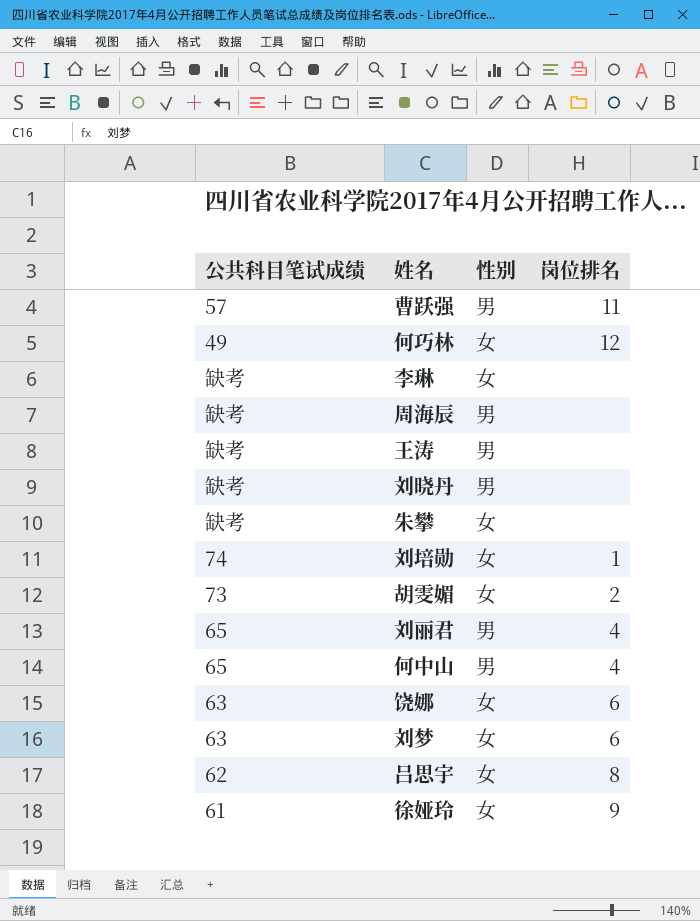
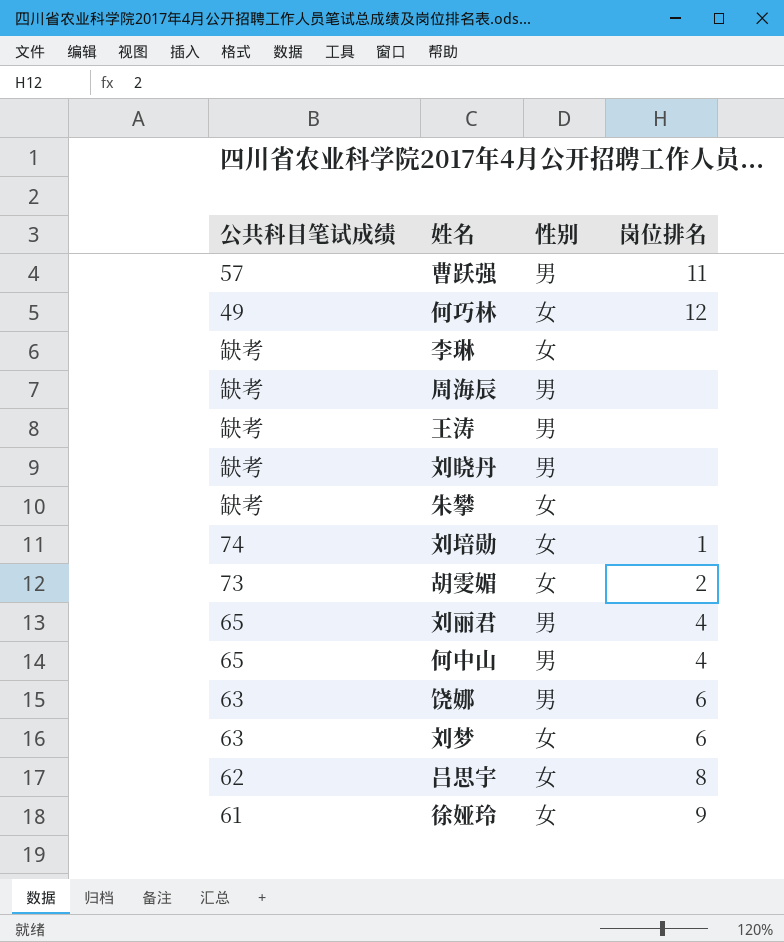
饶娜 | 性别: 女 -> 男

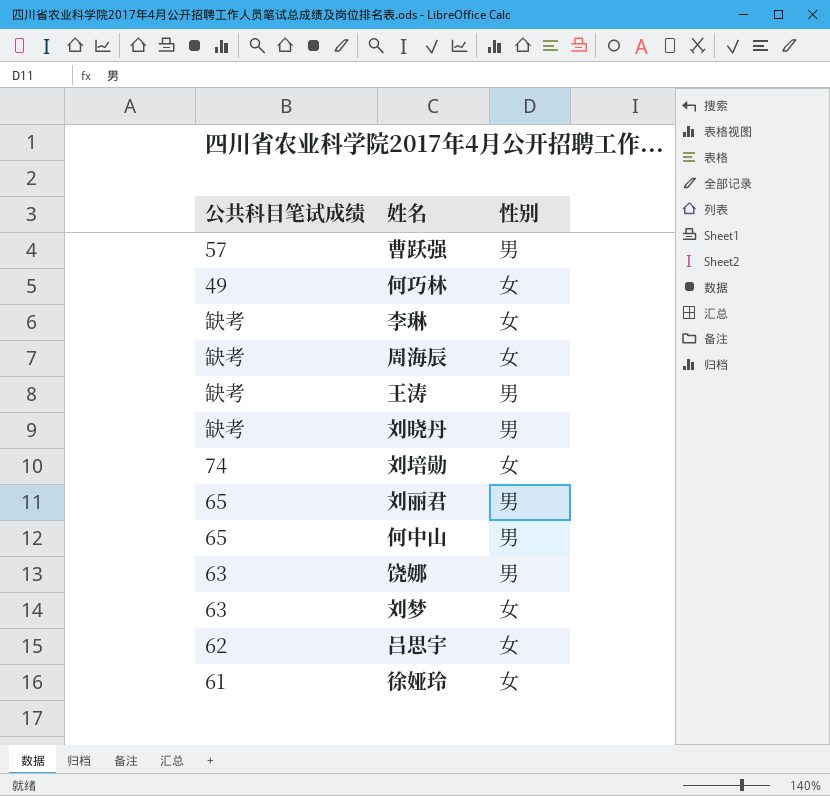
column 岗位排名 | position: 4 -> none
row 朱攀: 缺考 | 女 | none -> none
row 胡雯媚: 73 | 女 | 2 -> none
周海辰 | 性别: 男 -> 女

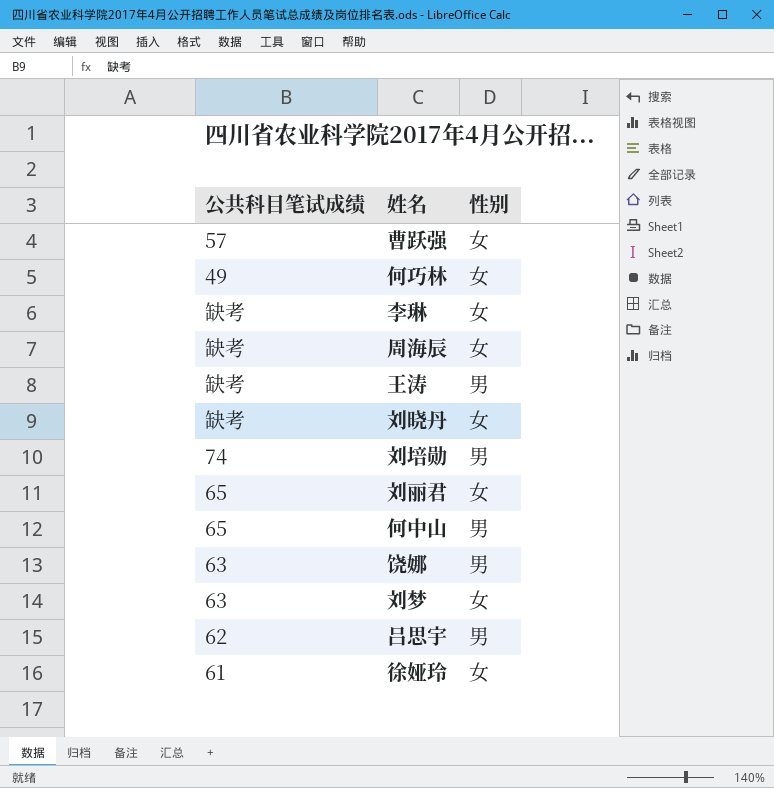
曹跃强 | 性别: 男 -> 女
刘晓丹 | 性别: 男 -> 女
刘培勋 | 性别: 女 -> 男
刘丽君 | 性别: 男 -> 女
吕思宇 | 性别: 女 -> 男

